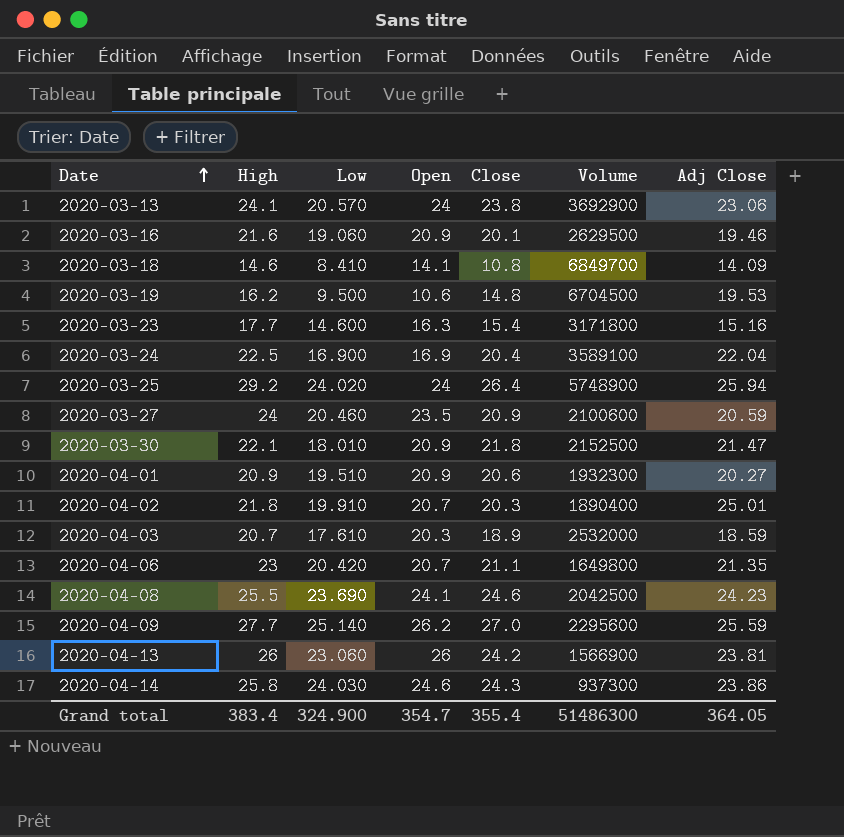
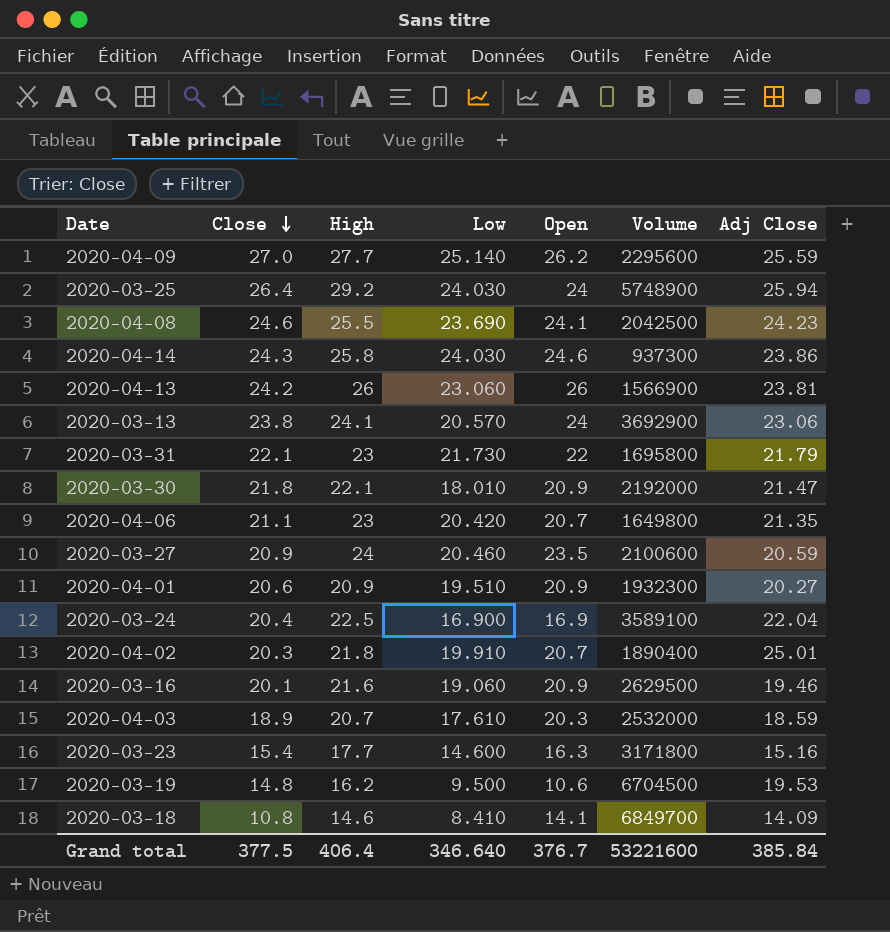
row order: Date ascending -> Close descending
column Close | position: 5 -> 2
2020-03-25 | Low: 24.020 -> 24.030
row 2020-03-31: none -> 22.1 | 23 | 21.730 | 22 | 1695800 | 21.79
2020-03-30 | Volume: 2152500 -> 2192000
Grand total | Close: 355.4 -> 377.5
Grand total | High: 383.4 -> 406.4
Grand total | Low: 324.900 -> 346.640
Grand total | Open: 354.7 -> 376.7
Grand total | Volume: 51486300 -> 53221600
Grand total | Adj Close: 364.05 -> 385.84

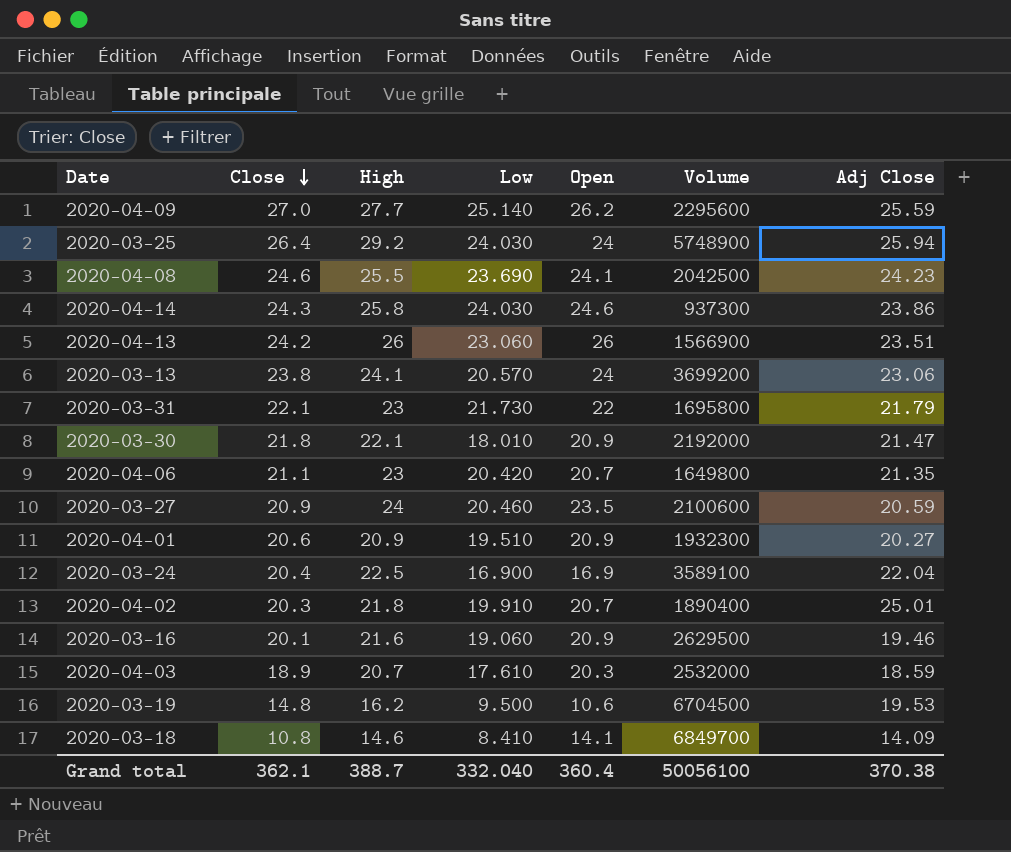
row 2020-03-23: 15.4 | 17.7 | 14.600 | 16.3 | 3171800 | 15.16 -> none
2020-04-13 | Adj Close: 23.81 -> 23.51
2020-03-13 | Volume: 3692900 -> 3699200
Grand total | Close: 377.5 -> 362.1
Grand total | High: 406.4 -> 388.7
Grand total | Low: 346.640 -> 332.040
Grand total | Open: 376.7 -> 360.4
Grand total | Volume: 53221600 -> 50056100
Grand total | Adj Close: 385.84 -> 370.38

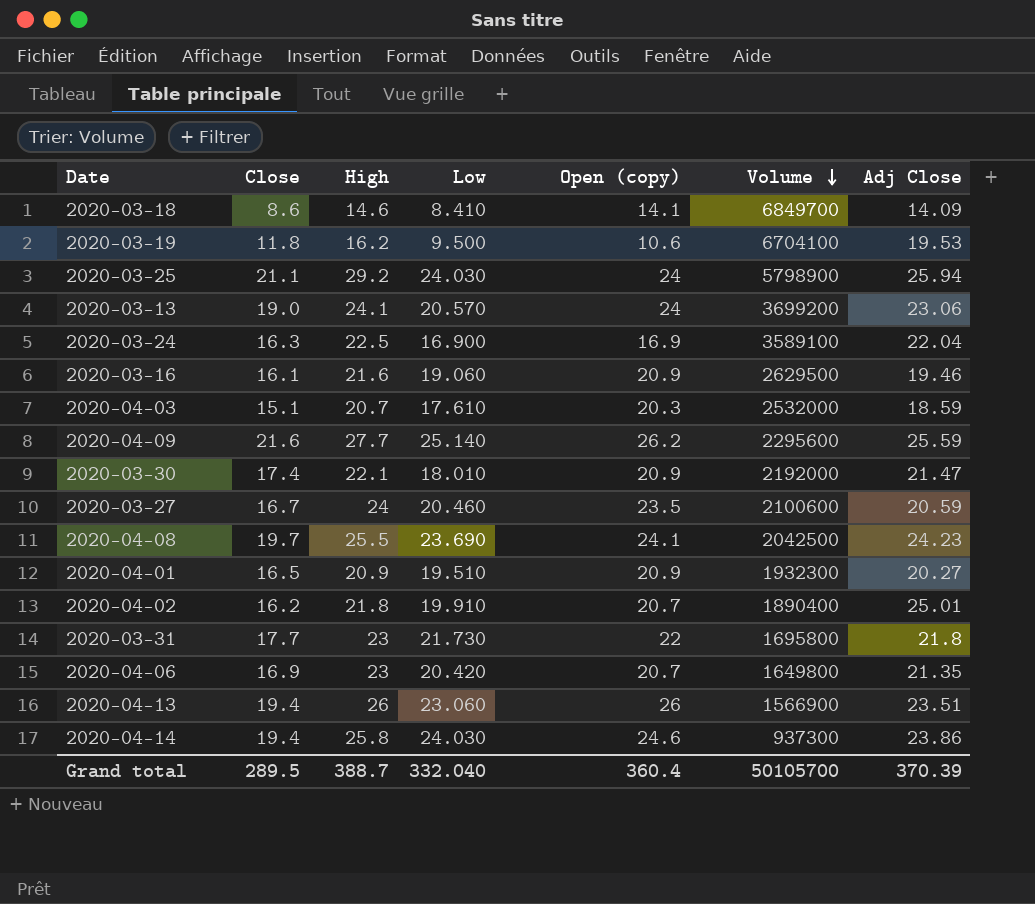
row order: Close descending -> Volume descending
column name: Open -> Open (copy)
2020-03-18 | Close: 10.8 -> 8.6
2020-03-19 | Close: 14.8 -> 11.8
2020-03-19 | Volume: 6704500 -> 6704100
2020-03-25 | Close: 26.4 -> 21.1
2020-03-25 | Volume: 5748900 -> 5798900
2020-03-13 | Close: 23.8 -> 19.0
2020-03-24 | Close: 20.4 -> 16.3
2020-03-16 | Close: 20.1 -> 16.1
2020-04-03 | Close: 18.9 -> 15.1
2020-04-09 | Close: 27.0 -> 21.6
2020-03-30 | Close: 21.8 -> 17.4
2020-03-27 | Close: 20.9 -> 16.7
2020-04-08 | Close: 24.6 -> 19.7
2020-04-01 | Close: 20.6 -> 16.5
2020-04-02 | Close: 20.3 -> 16.2
2020-03-31 | Close: 22.1 -> 17.7
2020-03-31 | Adj Close: 21.79 -> 21.8
2020-04-06 | Close: 21.1 -> 16.9
2020-04-13 | Close: 24.2 -> 19.4
2020-04-14 | Close: 24.3 -> 19.4
Grand total | Close: 362.1 -> 289.5
Grand total | Volume: 50056100 -> 50105700
Grand total | Adj Close: 370.38 -> 370.39

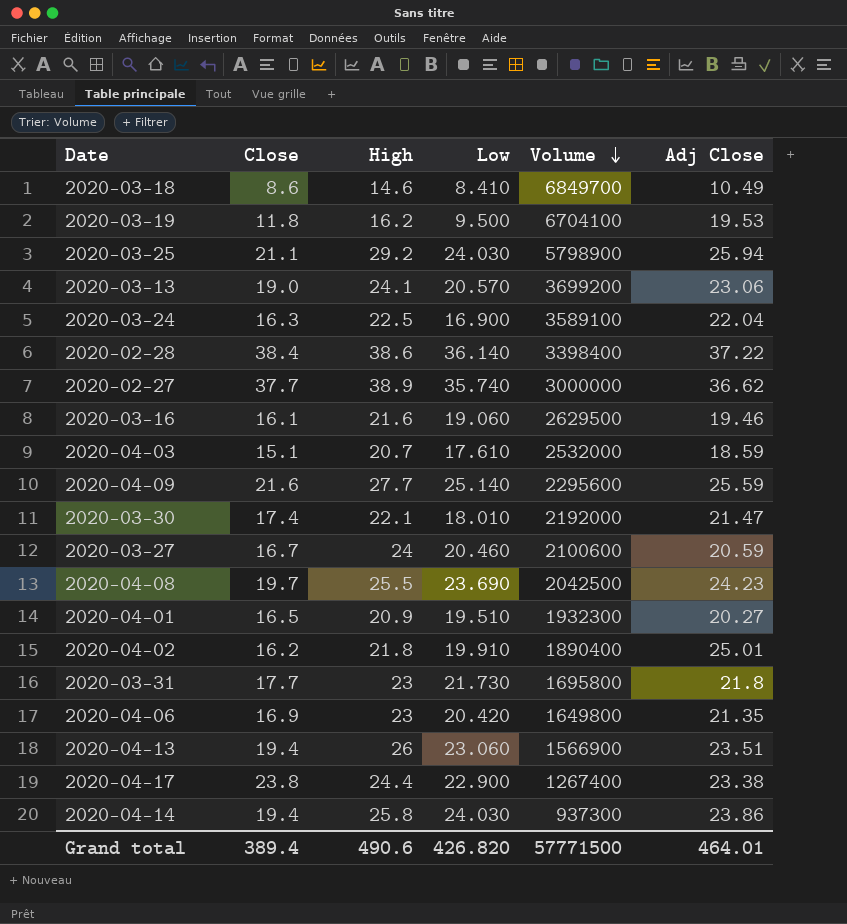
column Open (copy) | position: 5 -> none
2020-03-18 | Adj Close: 14.09 -> 10.49
row 2020-02-28: none -> 38.4 | 38.6 | 36.140 | 3398400 | 37.22
row 2020-02-27: none -> 37.7 | 38.9 | 35.740 | 3000000 | 36.62
row 2020-04-17: none -> 23.8 | 24.4 | 22.900 | 1267400 | 23.38
Grand total | Close: 289.5 -> 389.4
Grand total | High: 388.7 -> 490.6
Grand total | Low: 332.040 -> 426.820
Grand total | Volume: 50105700 -> 57771500
Grand total | Adj Close: 370.39 -> 464.01

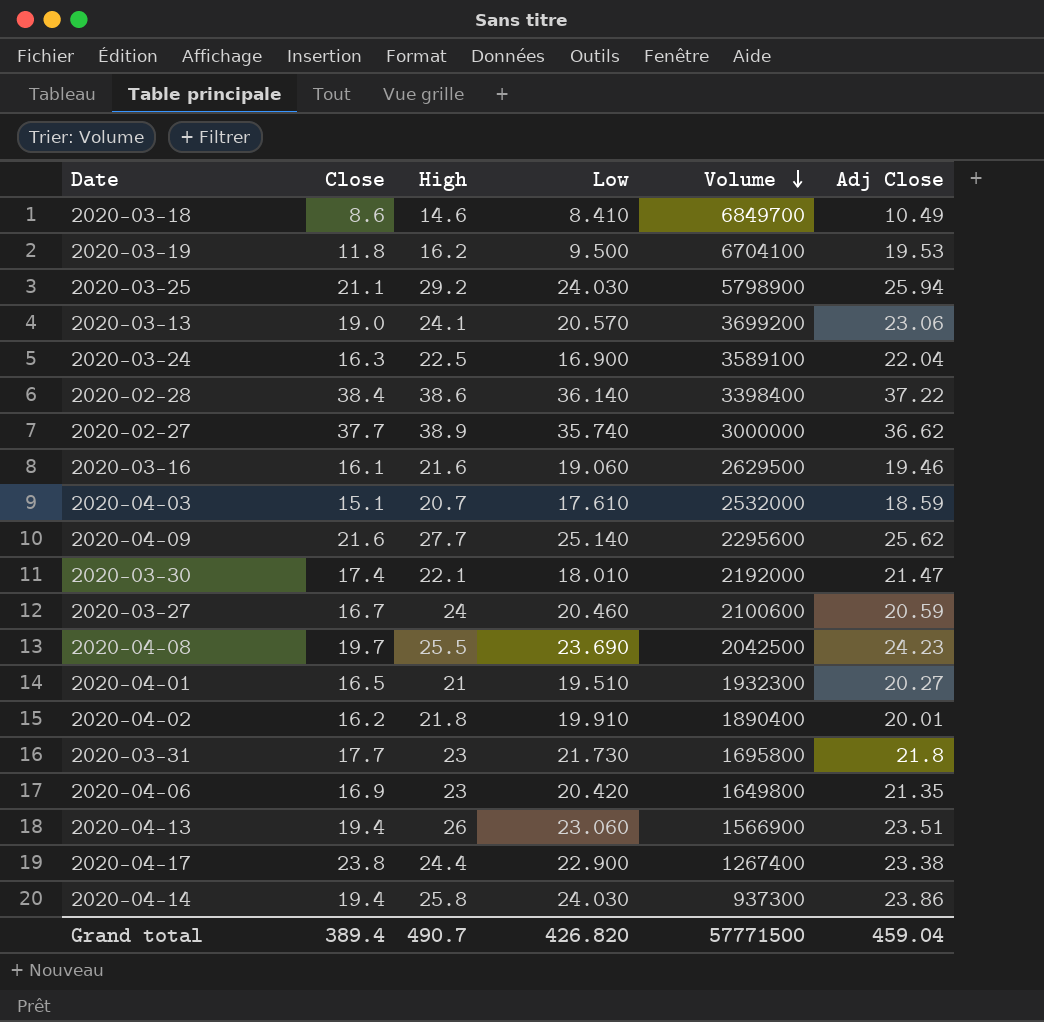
2020-04-09 | Adj Close: 25.59 -> 25.62
2020-04-01 | High: 20.9 -> 21
2020-04-02 | Adj Close: 25.01 -> 20.01
Grand total | High: 490.6 -> 490.7
Grand total | Adj Close: 464.01 -> 459.04

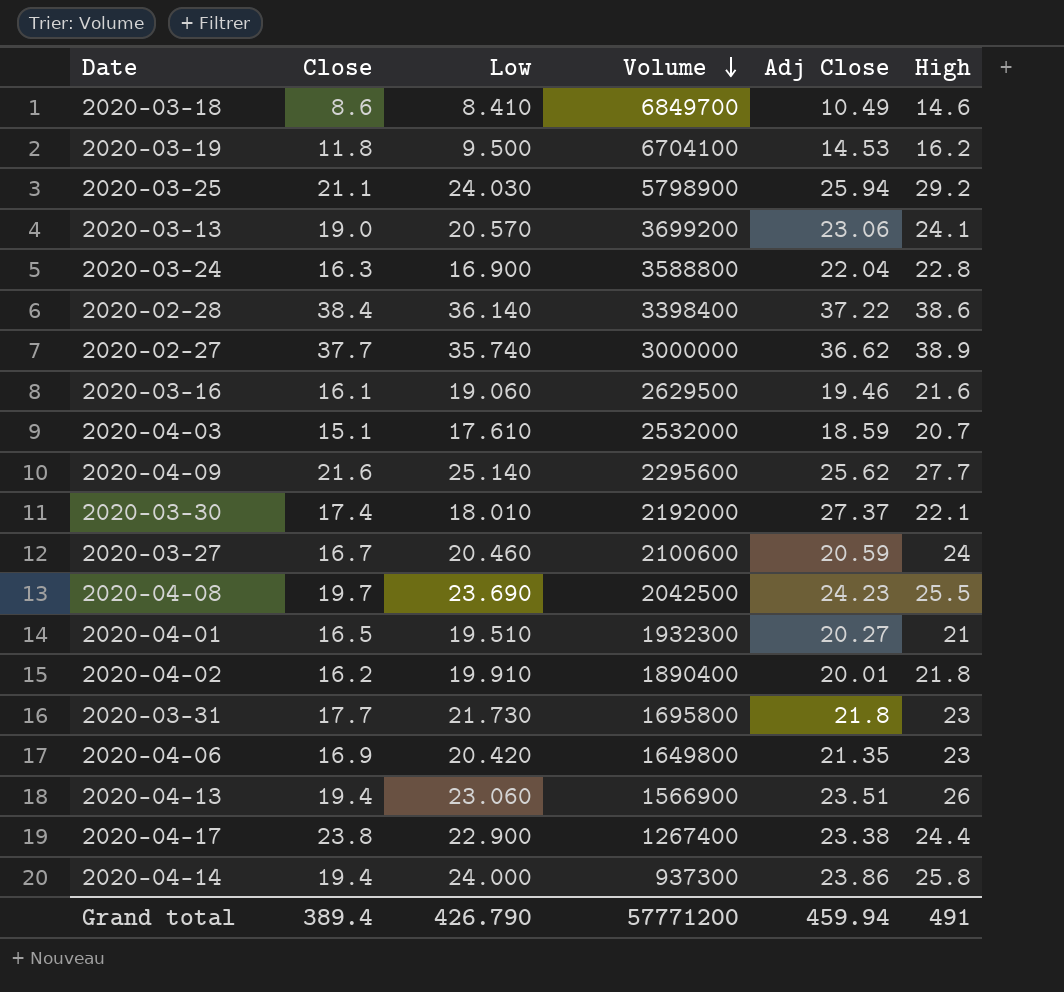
column High | position: 3 -> 6
2020-03-19 | Adj Close: 19.53 -> 14.53
2020-03-24 | Volume: 3589100 -> 3588800
2020-03-24 | High: 22.5 -> 22.8
2020-03-30 | Adj Close: 21.47 -> 27.37
2020-04-14 | Low: 24.030 -> 24.000
Grand total | Low: 426.820 -> 426.790
Grand total | Volume: 57771500 -> 57771200
Grand total | Adj Close: 459.04 -> 459.94
Grand total | High: 490.7 -> 491

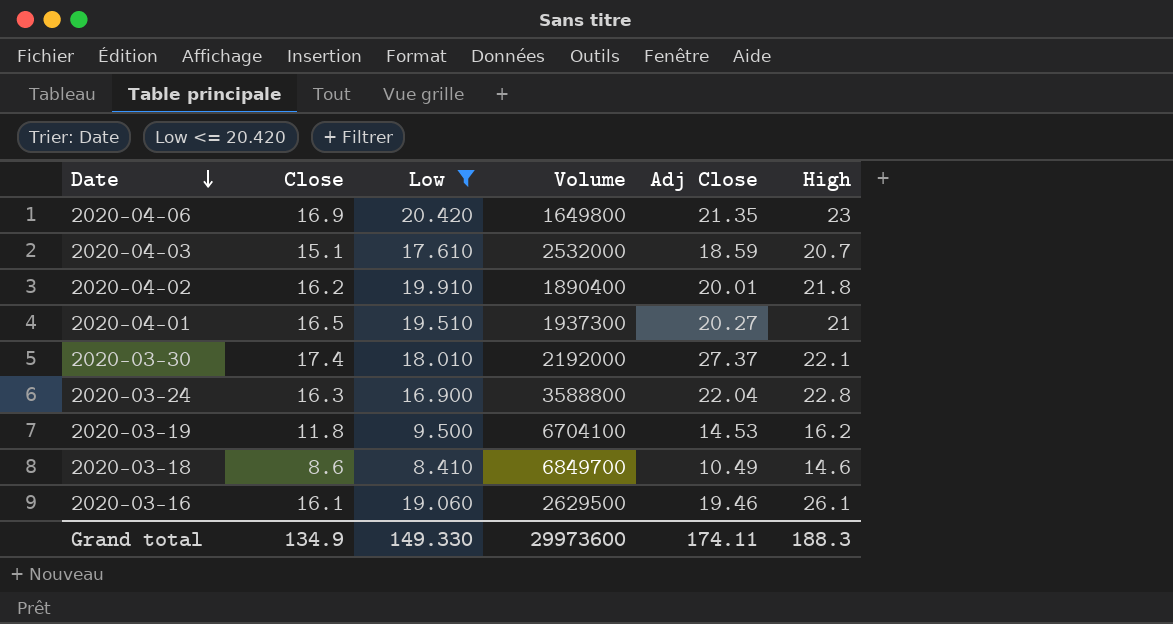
filter: none -> Low <= 20.420
row order: Volume descending -> Date descending
2020-04-01 | Volume: 1932300 -> 1937300
2020-03-16 | High: 21.6 -> 26.1
Grand total | Close: 389.4 -> 134.9
Grand total | Low: 426.790 -> 149.330
Grand total | Volume: 57771200 -> 29973600
Grand total | Adj Close: 459.94 -> 174.11
Grand total | High: 491 -> 188.3

